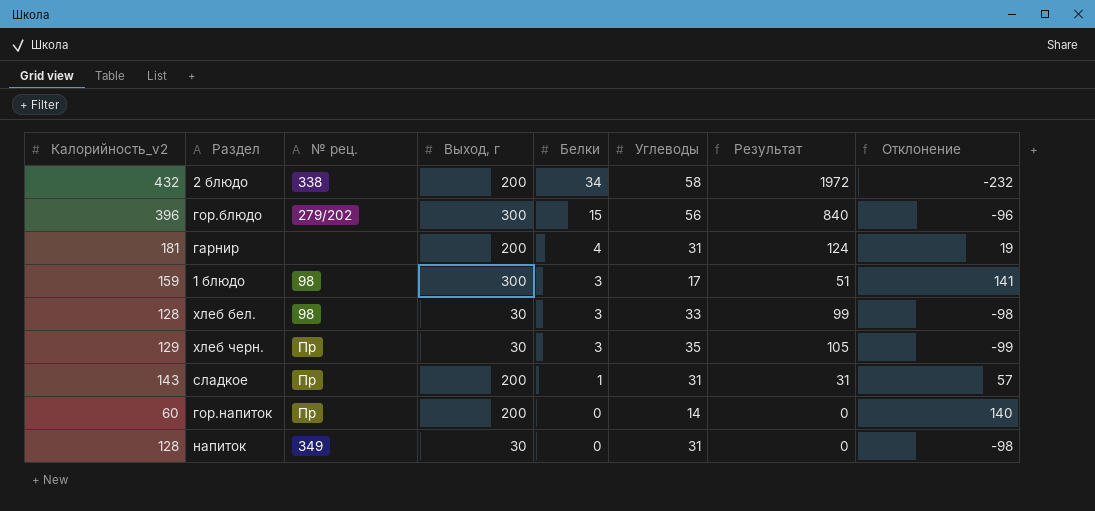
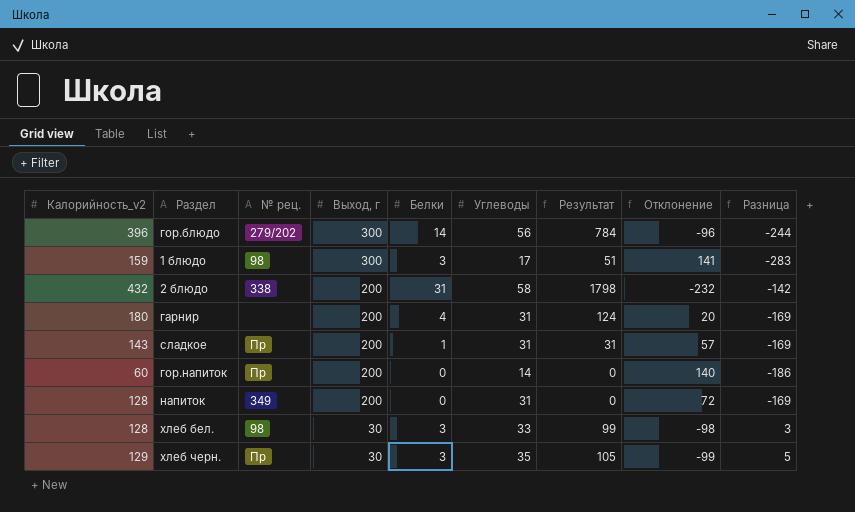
row order: Белки descending -> Выход, г descending
column Разница | formula: none -> [Углеводы] - [Выход, г]
гор.блюдо | Белки: 15 -> 14
гор.блюдо | Результат: 840 -> 784
2 блюдо | Белки: 34 -> 31
2 блюдо | Результат: 1972 -> 1798
гарнир | Калорийность_v2: 181 -> 180
гарнир | Отклонение: 19 -> 20
напиток | Выход, г: 30 -> 200
напиток | Отклонение: -98 -> 72

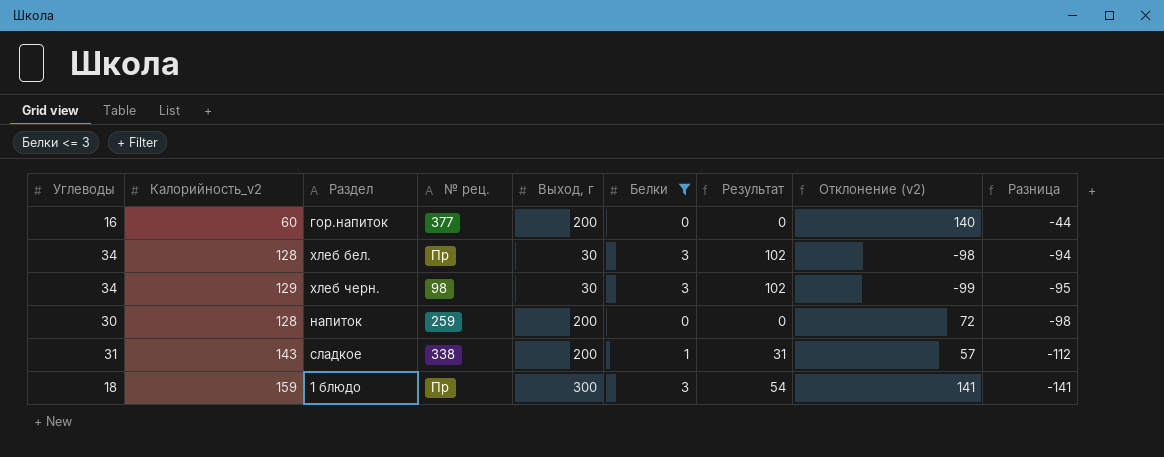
filter: none -> Белки <= 3
row order: Выход, г descending -> Разница descending
column Углеводы | position: 6 -> 1
column name: Отклонение -> Отклонение (v2)
column Разница | formula: [Углеводы] - [Выход, г] -> [Углеводы] - [Калорийность_v2]
гор.напиток | Углеводы: 14 -> 16
гор.напиток | № рец.: Пр -> 377
хлеб бел. | Углеводы: 33 -> 34
хлеб бел. | № рец.: 98 -> Пр
хлеб бел. | Результат: 99 -> 102
хлеб черн. | Углеводы: 35 -> 34
хлеб черн. | № рец.: Пр -> 98
хлеб черн. | Результат: 105 -> 102
напиток | Углеводы: 31 -> 30
напиток | № рец.: 349 -> 259
сладкое | № рец.: Пр -> 338
1 блюдо | Углеводы: 17 -> 18
1 блюдо | № рец.: 98 -> Пр
1 блюдо | Результат: 51 -> 54

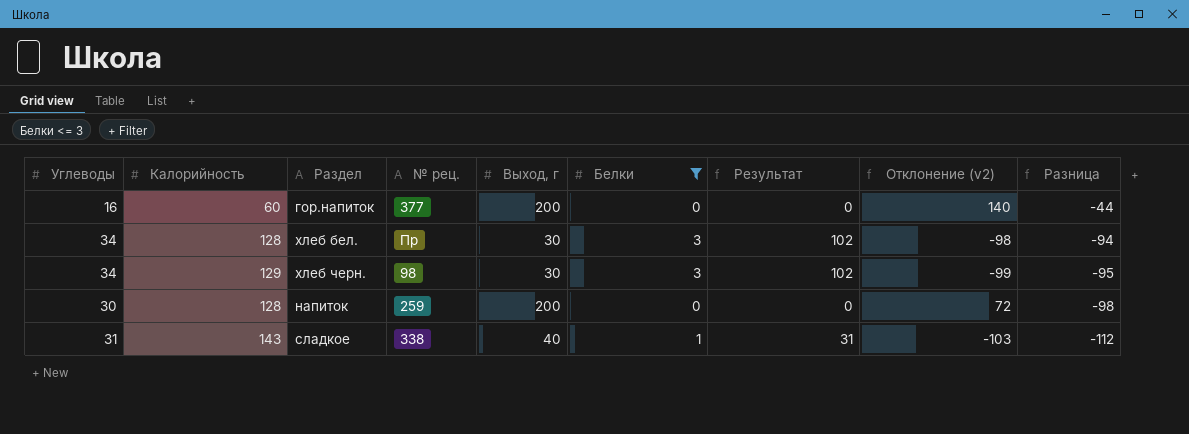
column name: Калорийность_v2 -> Калорийность
row 1 блюдо: 18 | 159 | Пр | 300 | 3 | 54 | 141 | -141 -> none
сладкое | Выход, г: 200 -> 40
сладкое | Отклонение (v2): 57 -> -103

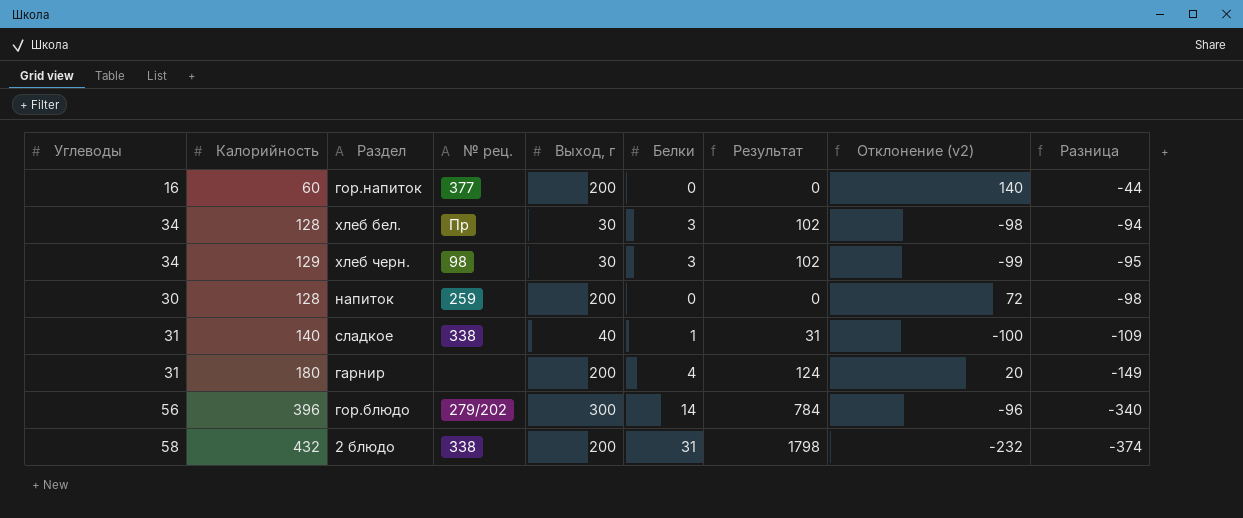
filter: Белки <= 3 -> none
сладкое | Калорийность: 143 -> 140
сладкое | Отклонение (v2): -103 -> -100
сладкое | Разница: -112 -> -109

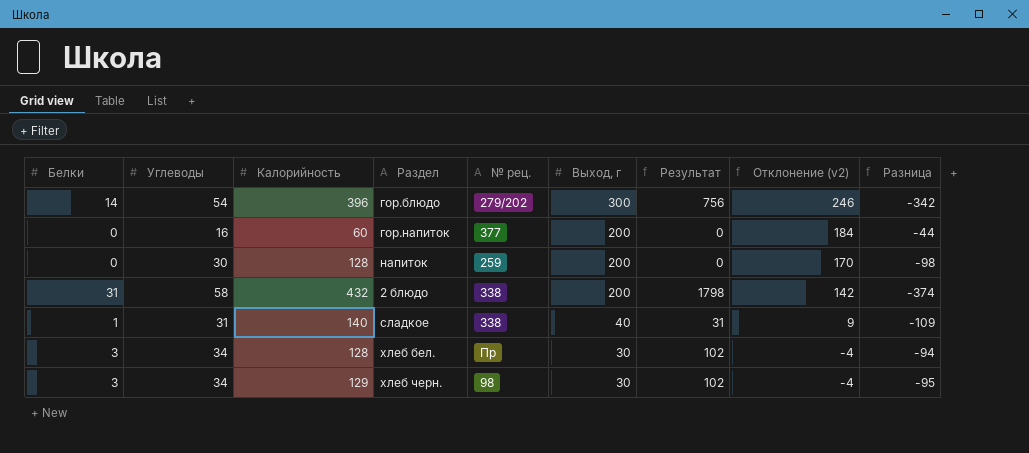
row order: Разница descending -> Выход, г descending
column Белки | position: 6 -> 1
column Отклонение (v2) | formula: [Выход, г] - [Калорийность] -> [Выход, г] - [Углеводы]
row гарнир: 31 | 180 | none | 200 | 4 | 124 | 20 | -149 -> none
гор.блюдо | Углеводы: 56 -> 54
гор.блюдо | Результат: 784 -> 756
гор.блюдо | Разница: -340 -> -342

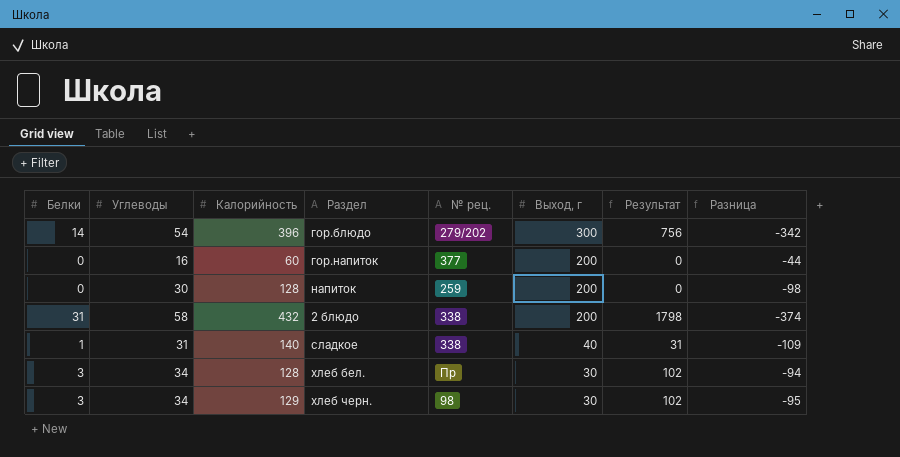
column Отклонение (v2) | formula: [Выход, г] - [Углеводы] -> none

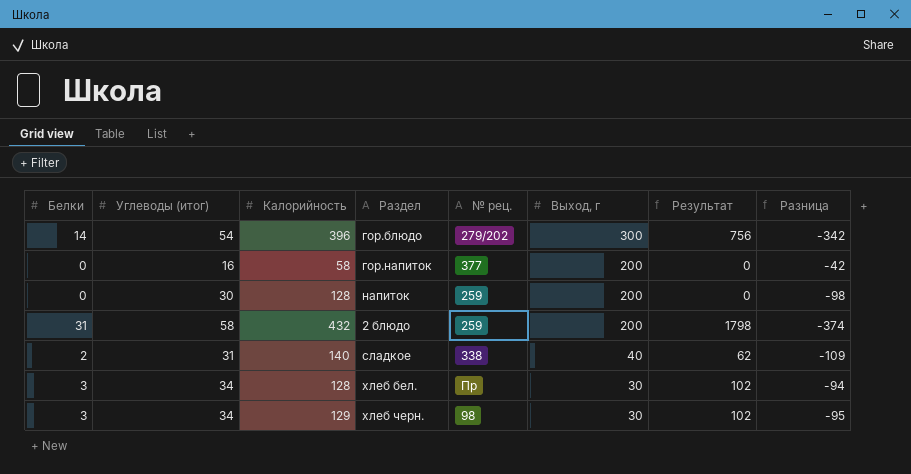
column name: Углеводы -> Углеводы (итог)
гор.напиток | Калорийность: 60 -> 58
гор.напиток | Разница: -44 -> -42
2 блюдо | № рец.: 338 -> 259
сладкое | Белки: 1 -> 2
сладкое | Результат: 31 -> 62

